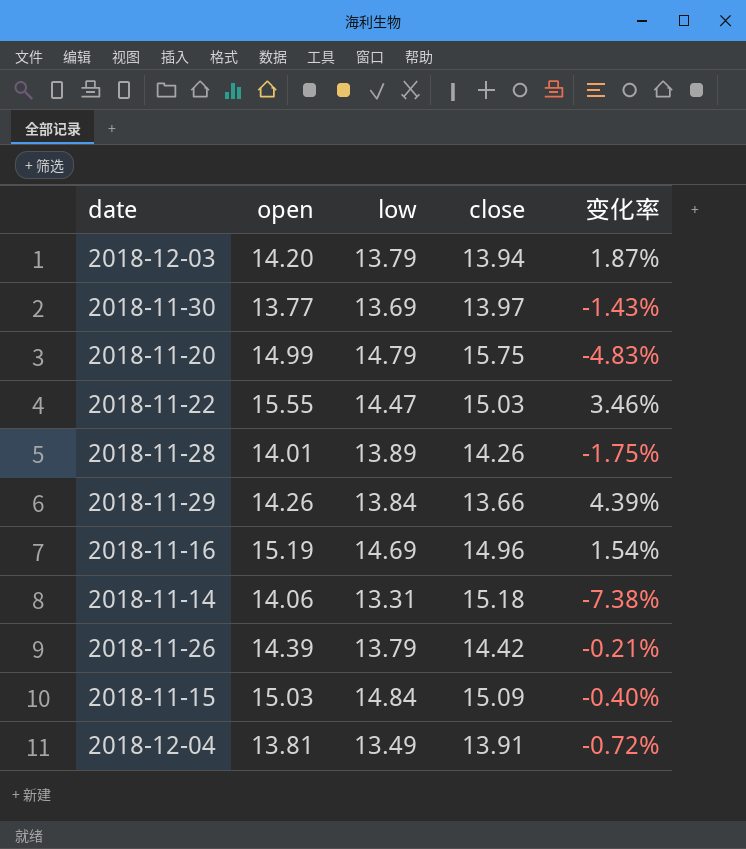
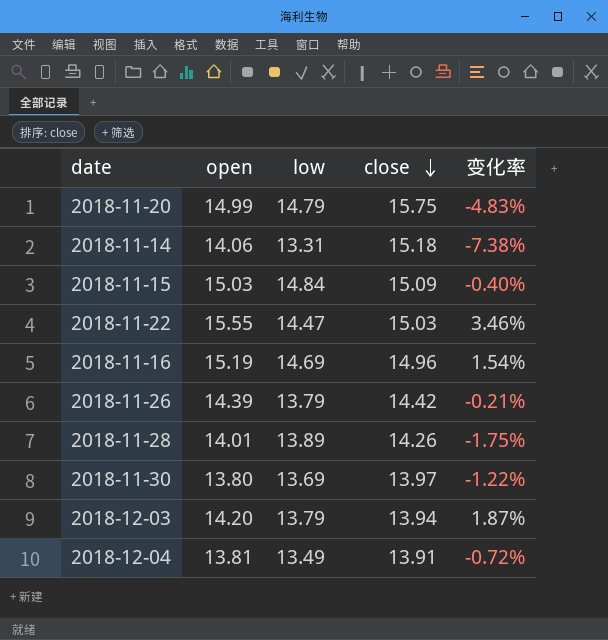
row order: none -> close descending
row 2018-11-29: 14.26 | 13.84 | 13.66 | 4.39% -> none
2018-11-30 | open: 13.77 -> 13.80
2018-11-30 | 变化率: -1.43% -> -1.22%

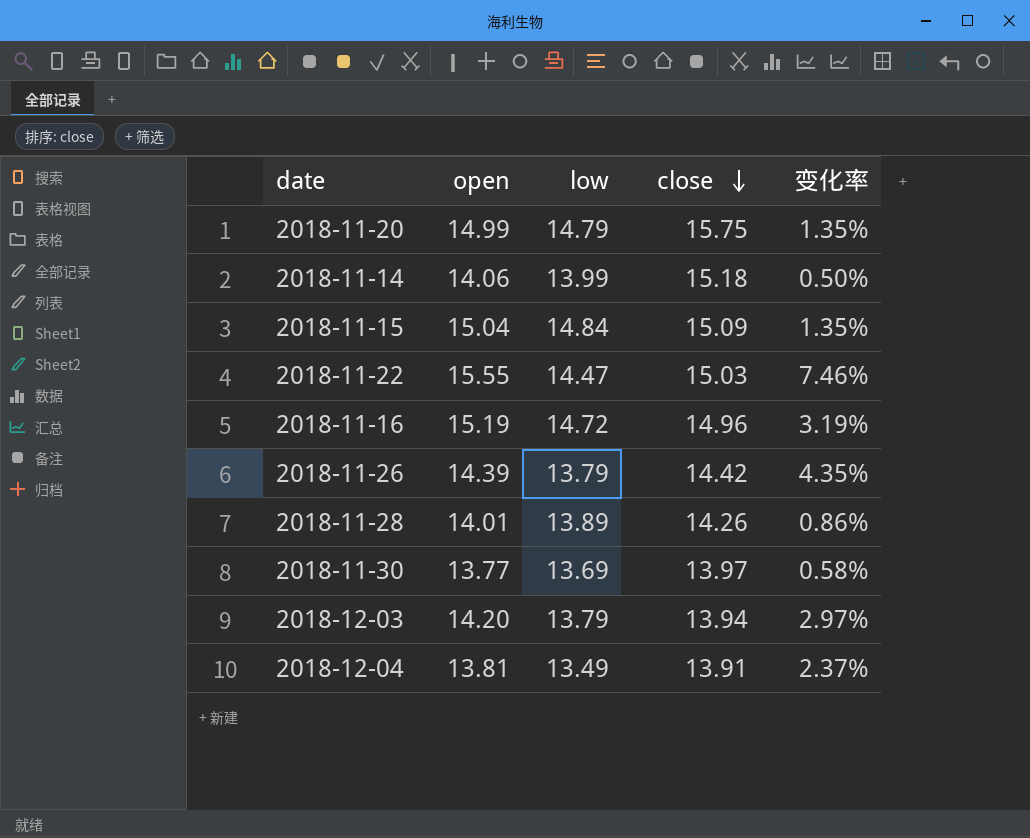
column 变化率 | formula: ([open] - [close]) / [close] -> ([open] - [low]) / [low]
2018-11-14 | low: 13.31 -> 13.99
2018-11-15 | open: 15.03 -> 15.04
2018-11-16 | low: 14.69 -> 14.72
2018-11-30 | open: 13.80 -> 13.77

